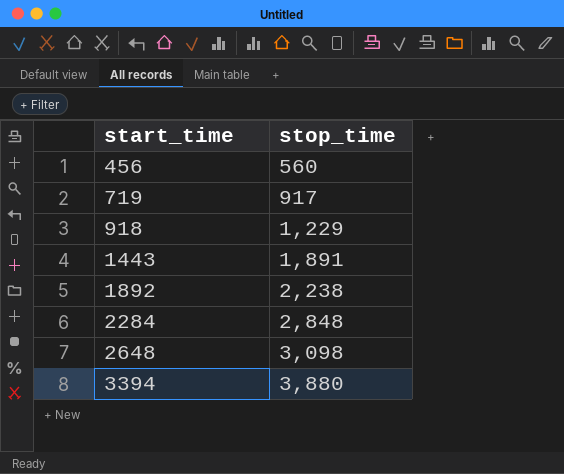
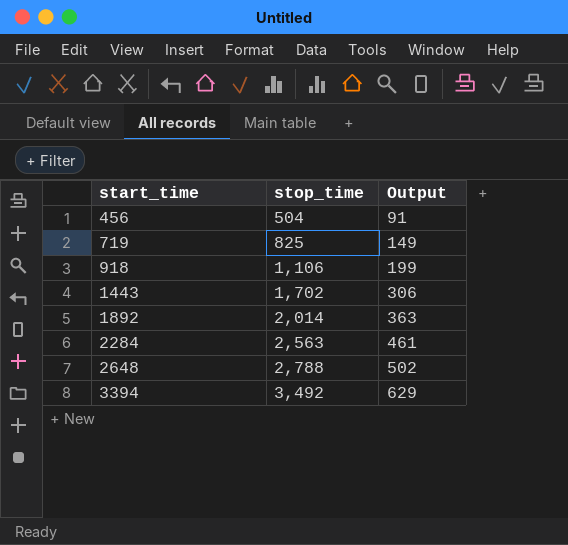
column Output | formula: none -> [stop_time] * 0.18
456 | stop_time: 560 -> 504
719 | stop_time: 917 -> 825
918 | stop_time: 1,229 -> 1,106
1443 | stop_time: 1,891 -> 1,702
1892 | stop_time: 2,238 -> 2,014
2284 | stop_time: 2,848 -> 2,563
2648 | stop_time: 3,098 -> 2,788
3394 | stop_time: 3,880 -> 3,492

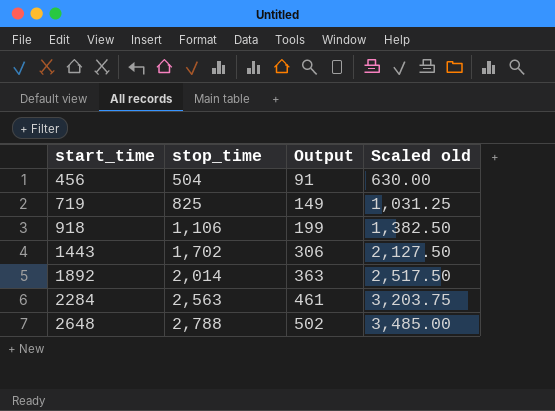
column Scaled old | formula: none -> [stop_time] * 1.25
row 3394: 3,492 | 629 -> none

